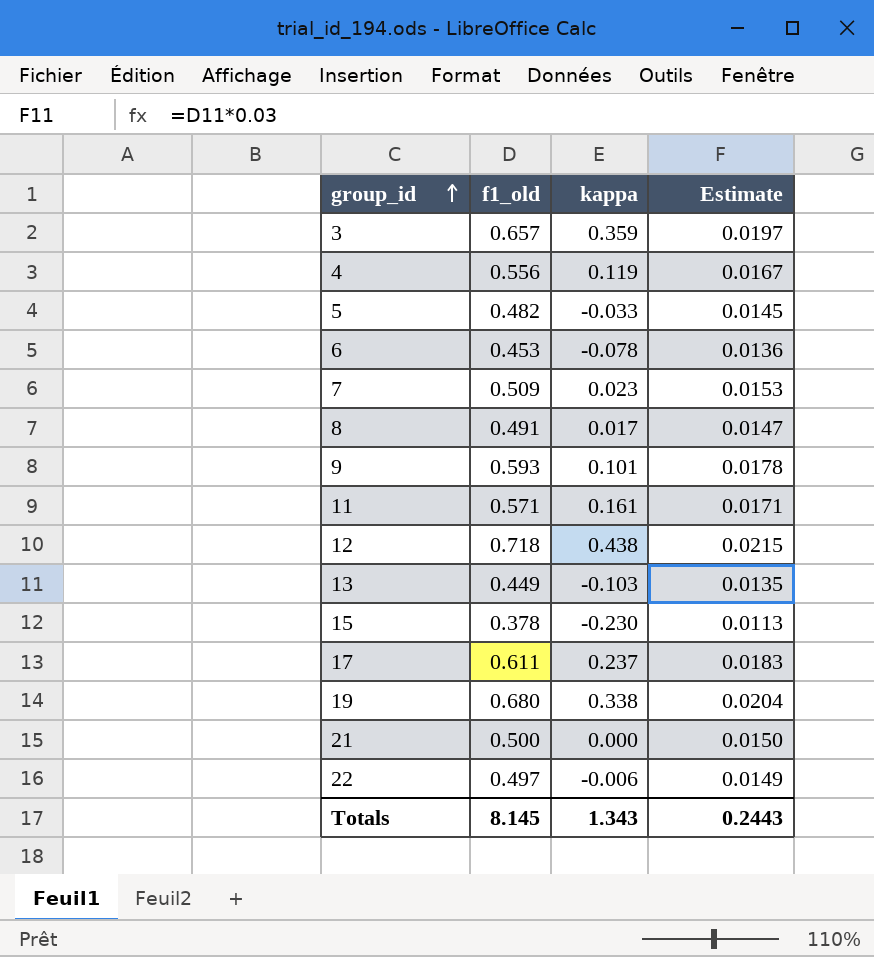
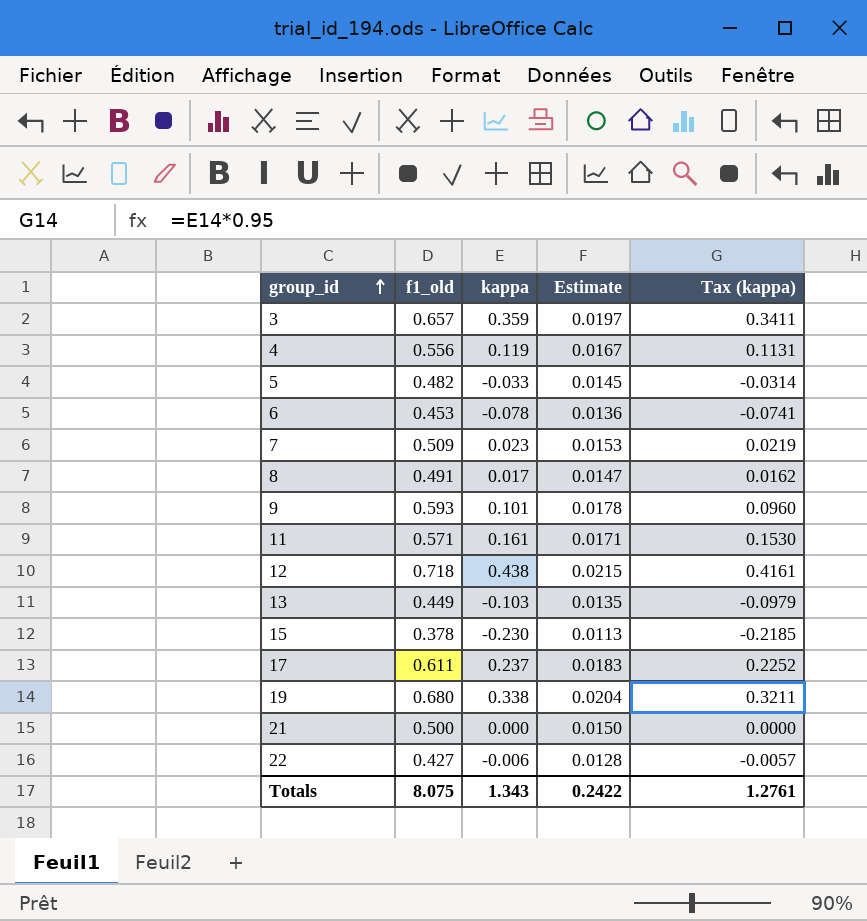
column Tax (kappa) | formula: none -> [kappa] * 0.95
22 | f1_old: 0.497 -> 0.427
22 | Estimate: 0.0149 -> 0.0128
Totals | f1_old: 8.145 -> 8.075
Totals | Estimate: 0.2443 -> 0.2422

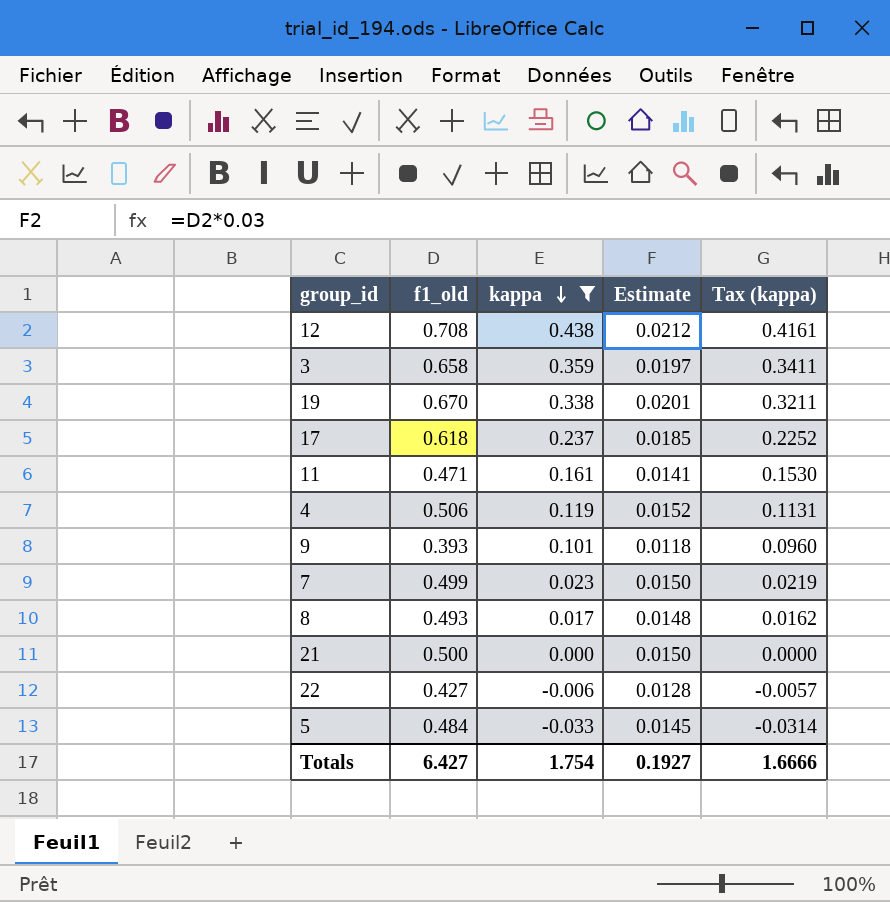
filter: none -> kappa >= -0.033
row order: group_id ascending -> kappa descending
12 | f1_old: 0.718 -> 0.708
12 | Estimate: 0.0215 -> 0.0212
3 | f1_old: 0.657 -> 0.658
19 | f1_old: 0.680 -> 0.670
19 | Estimate: 0.0204 -> 0.0201
17 | f1_old: 0.611 -> 0.618
17 | Estimate: 0.0183 -> 0.0185
11 | f1_old: 0.571 -> 0.471
11 | Estimate: 0.0171 -> 0.0141
4 | f1_old: 0.556 -> 0.506
4 | Estimate: 0.0167 -> 0.0152
9 | f1_old: 0.593 -> 0.393
9 | Estimate: 0.0178 -> 0.0118
7 | f1_old: 0.509 -> 0.499
7 | Estimate: 0.0153 -> 0.0150
8 | f1_old: 0.491 -> 0.493
8 | Estimate: 0.0147 -> 0.0148
5 | f1_old: 0.482 -> 0.484
Totals | f1_old: 8.075 -> 6.427
Totals | kappa: 1.343 -> 1.754
Totals | Estimate: 0.2422 -> 0.1927
Totals | Tax (kappa): 1.2761 -> 1.6666

